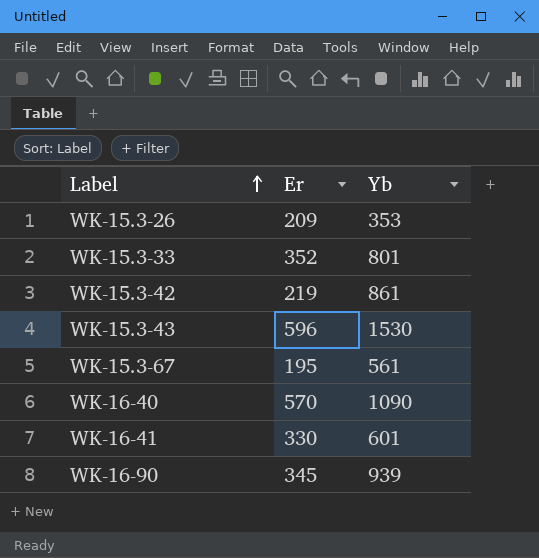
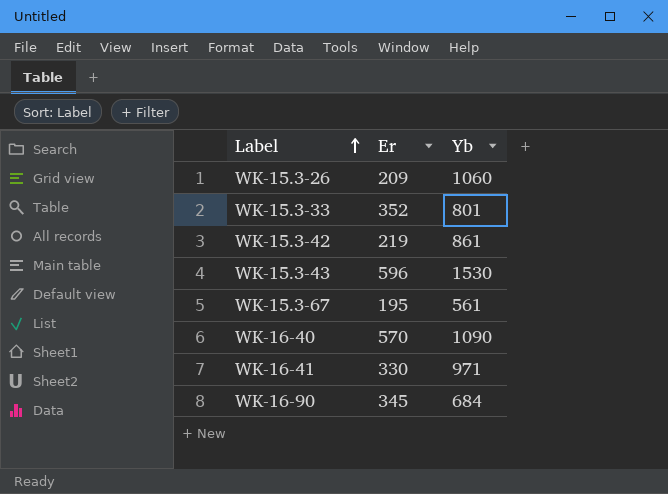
WK-15.3-26 | Yb: 353 -> 1060
WK-16-41 | Yb: 601 -> 971
WK-16-90 | Yb: 939 -> 684

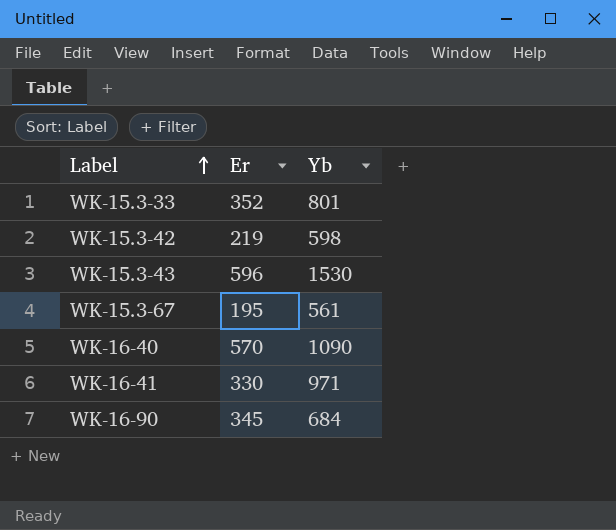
row WK-15.3-26: 209 | 1060 -> none
WK-15.3-42 | Yb: 861 -> 598

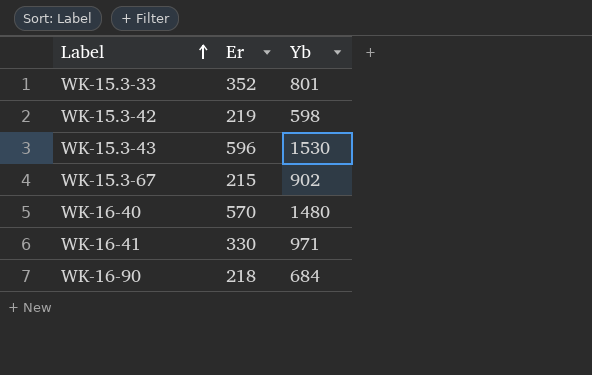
WK-15.3-67 | Er: 195 -> 215
WK-15.3-67 | Yb: 561 -> 902
WK-16-40 | Yb: 1090 -> 1480
WK-16-90 | Er: 345 -> 218

